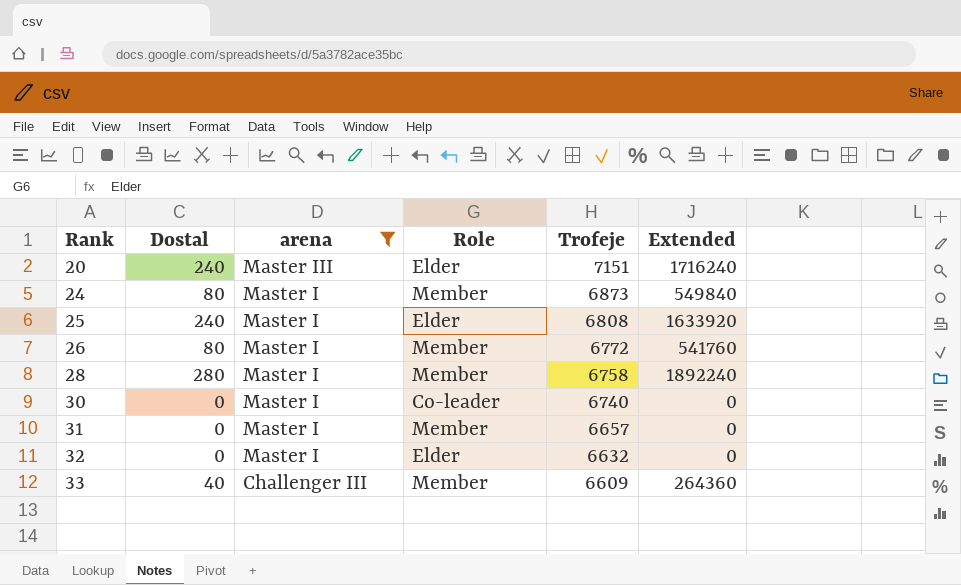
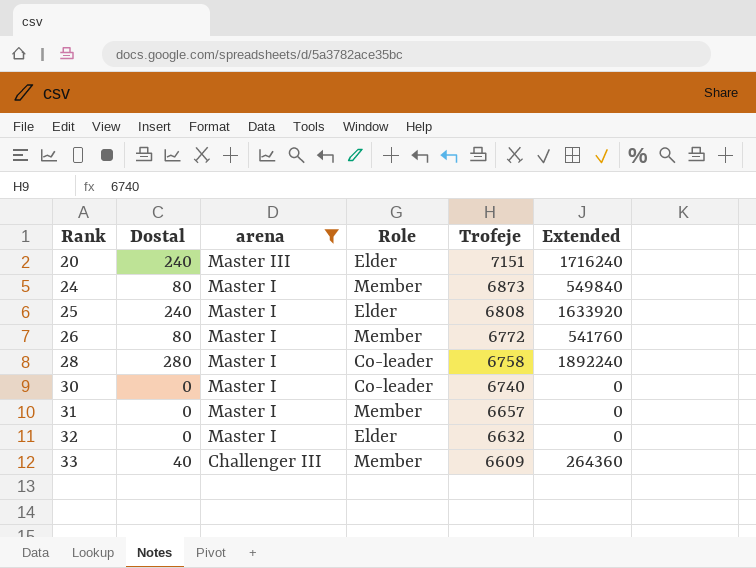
28 | Role: Member -> Co-leader

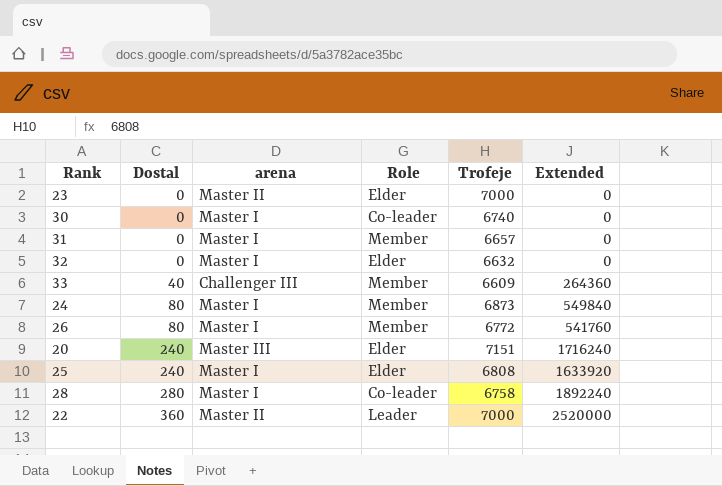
filter: arena != Master II -> none
row order: Rank ascending -> Dostal ascending

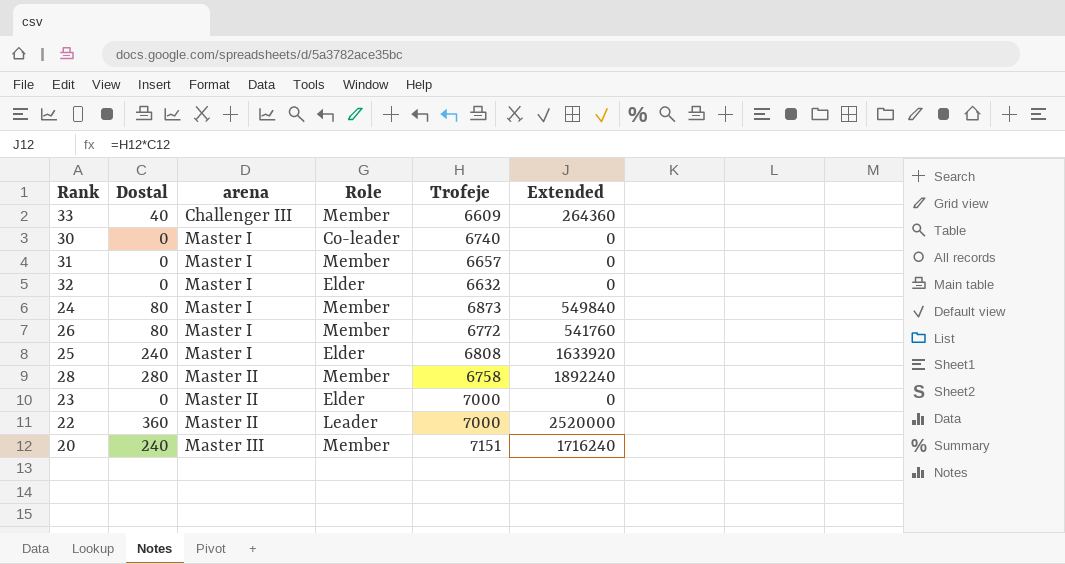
row order: Dostal ascending -> arena ascending
28 | arena: Master I -> Master II
28 | Role: Co-leader -> Member
20 | Role: Elder -> Member

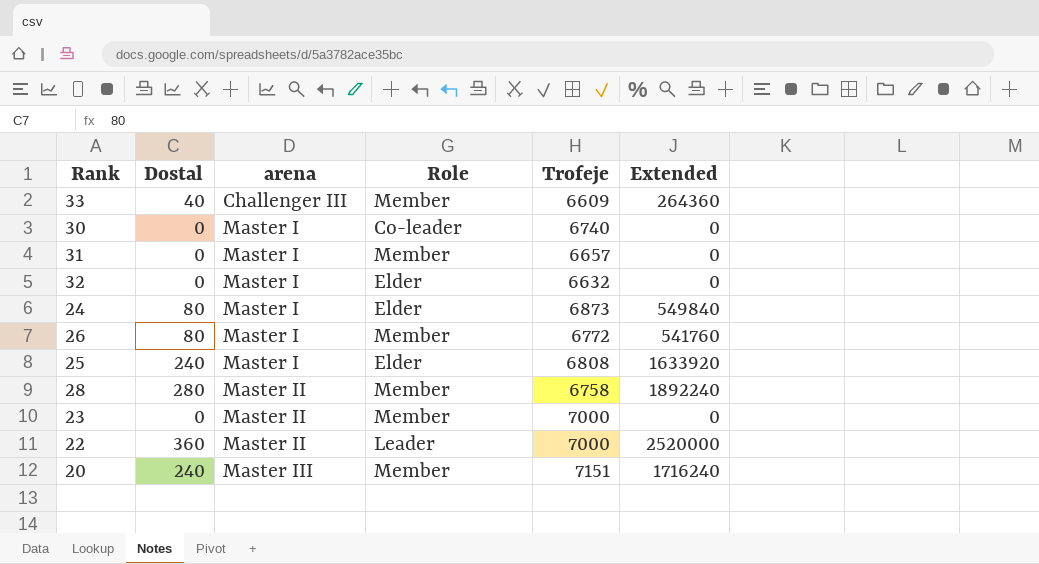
24 | Role: Member -> Elder
23 | Role: Elder -> Member

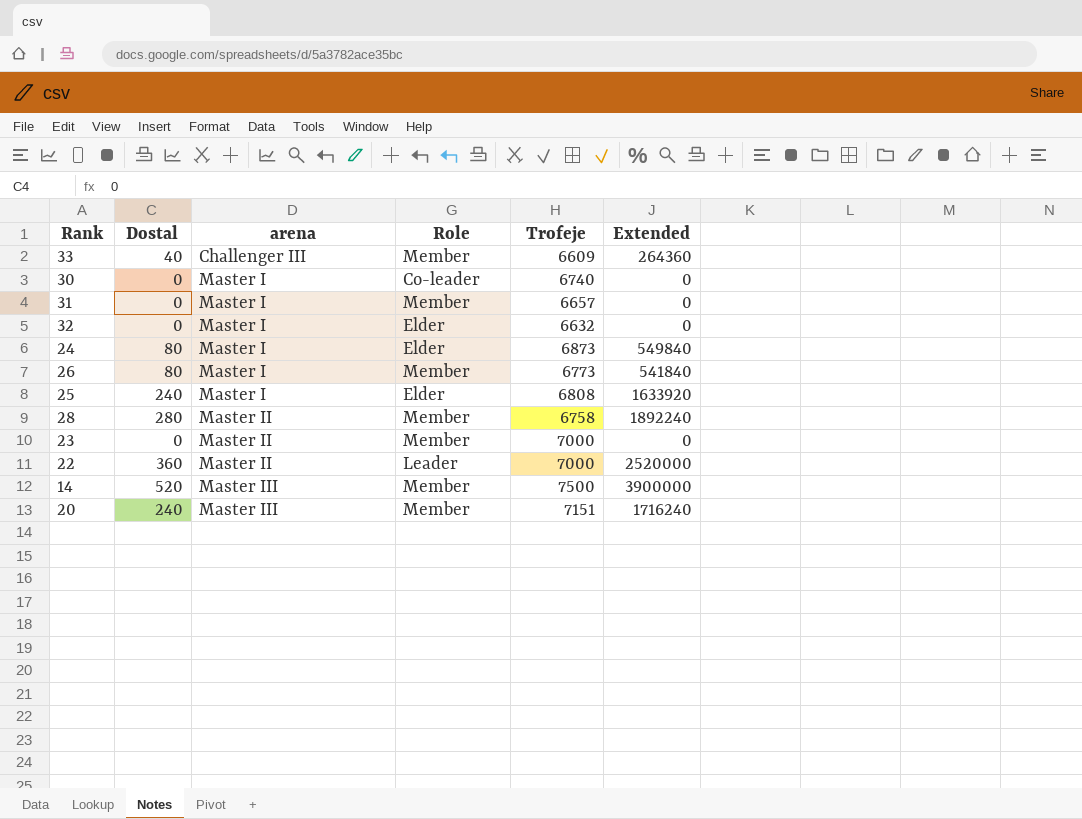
26 | Trofeje: 6772 -> 6773
26 | Extended: 541760 -> 541840
row 14: none -> 520 | Master III | Member | 7500 | 3900000

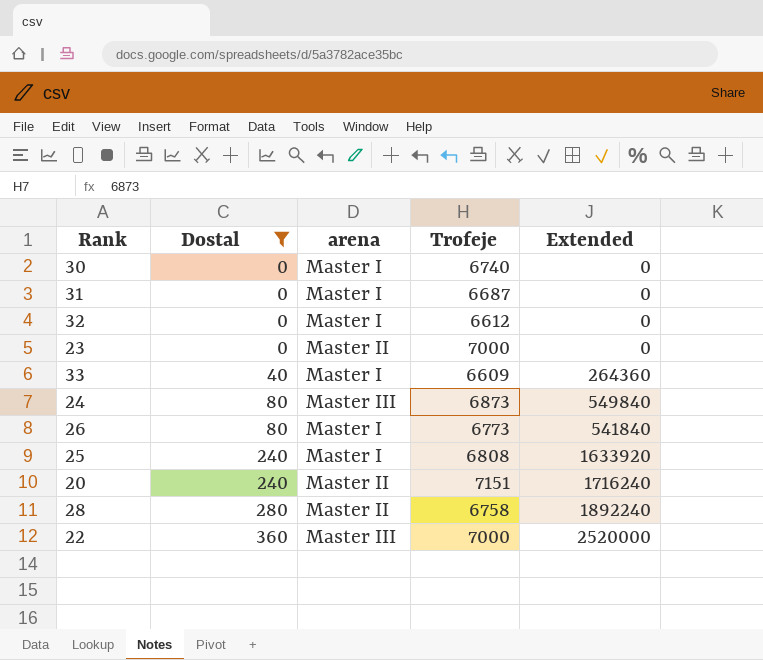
filter: none -> Dostal != 520
row order: arena ascending -> Dostal ascending
column Role | position: 4 -> none
31 | Trofeje: 6657 -> 6687
32 | Trofeje: 6632 -> 6612
33 | arena: Challenger III -> Master I
24 | arena: Master I -> Master III
20 | arena: Master III -> Master II
22 | arena: Master II -> Master III

